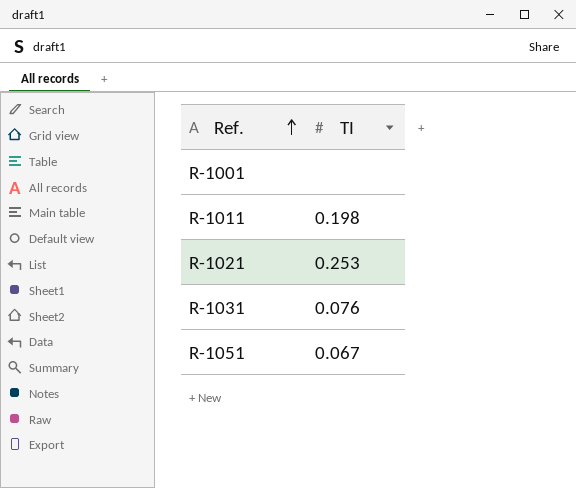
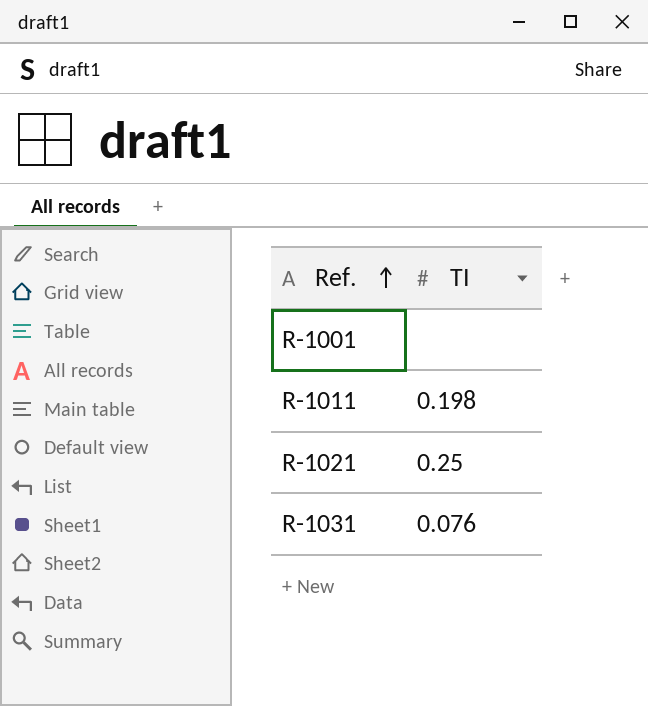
row R-1051: 0.067 -> none
R-1021 | TI: 0.253 -> 0.25

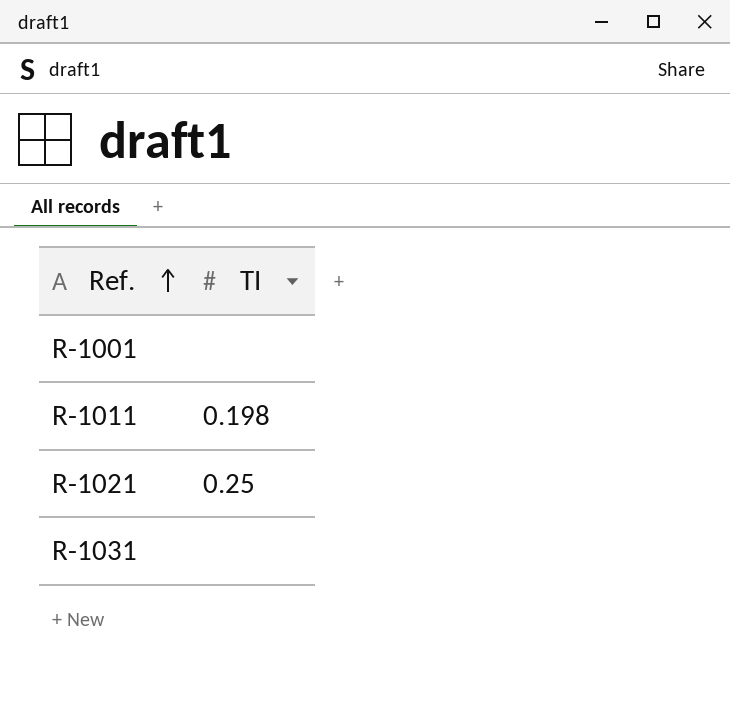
R-1031 | TI: 0.076 -> none

